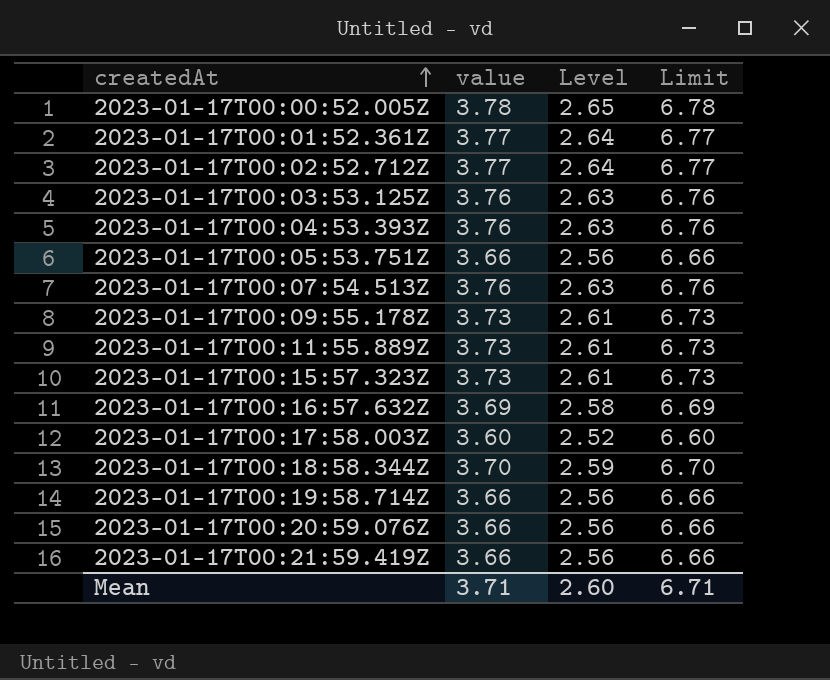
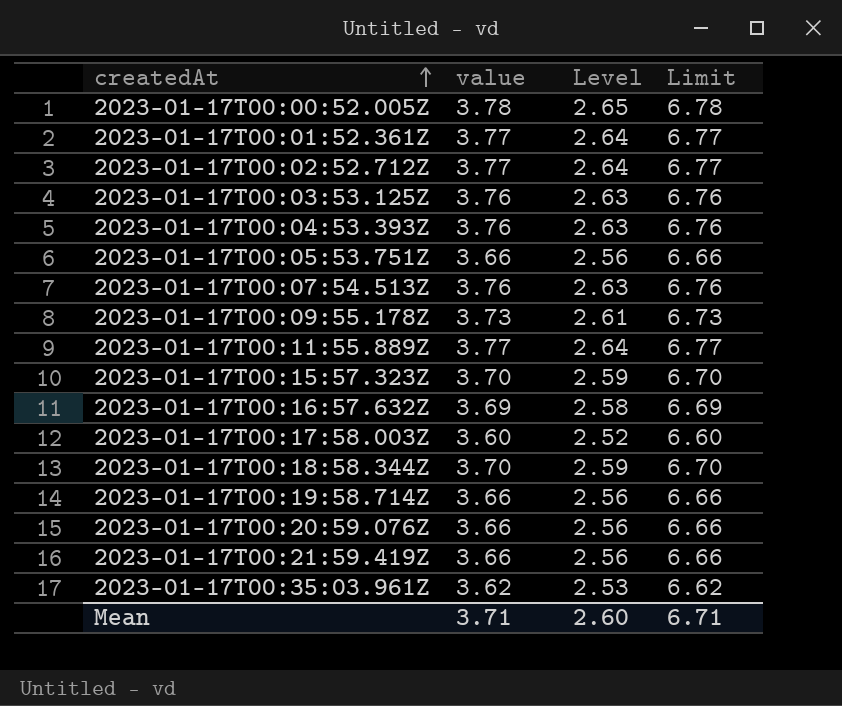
2023-01-17T00:11:55.889Z | value: 3.73 -> 3.77
2023-01-17T00:11:55.889Z | Level: 2.61 -> 2.64
2023-01-17T00:11:55.889Z | Limit: 6.73 -> 6.77
2023-01-17T00:15:57.323Z | value: 3.73 -> 3.70
2023-01-17T00:15:57.323Z | Level: 2.61 -> 2.59
2023-01-17T00:15:57.323Z | Limit: 6.73 -> 6.70
row 2023-01-17T00:35:03.961Z: none -> 3.62 | 2.53 | 6.62

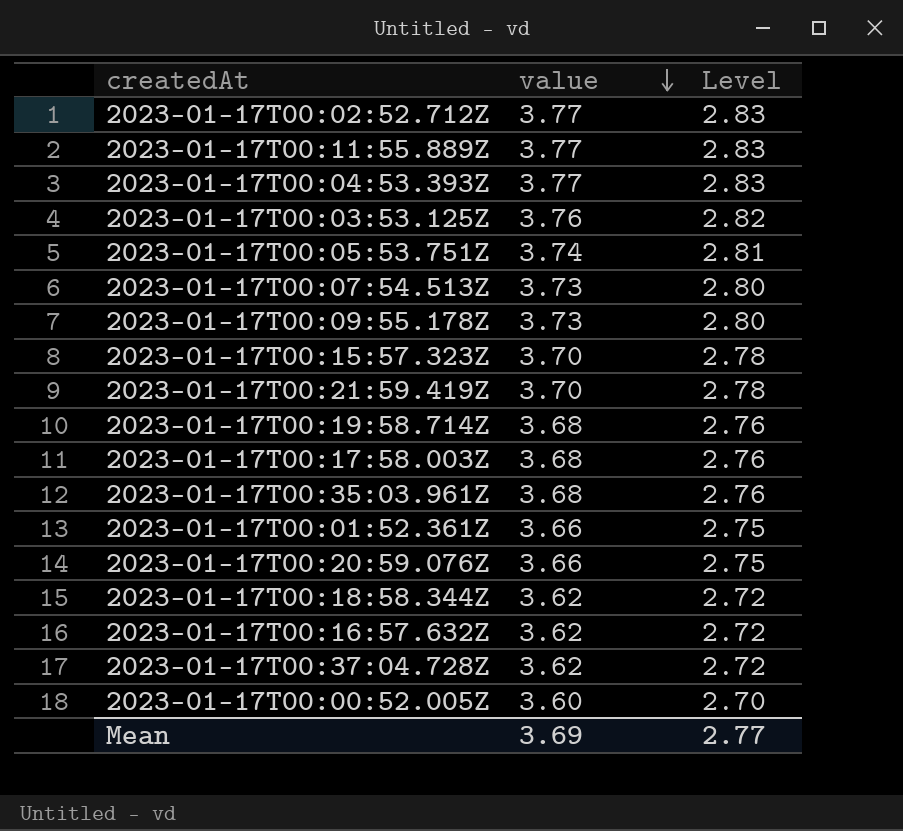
row order: createdAt ascending -> value descending
column Limit | formula: [value] + 3 -> none
column Level | formula: [value] * 0.7 -> [value] * 0.75
2023-01-17T00:04:53.393Z | value: 3.76 -> 3.77
2023-01-17T00:05:53.751Z | value: 3.66 -> 3.74
2023-01-17T00:07:54.513Z | value: 3.76 -> 3.73
2023-01-17T00:21:59.419Z | value: 3.66 -> 3.70
2023-01-17T00:19:58.714Z | value: 3.66 -> 3.68
2023-01-17T00:17:58.003Z | value: 3.60 -> 3.68
2023-01-17T00:35:03.961Z | value: 3.62 -> 3.68
2023-01-17T00:01:52.361Z | value: 3.77 -> 3.66
2023-01-17T00:18:58.344Z | value: 3.70 -> 3.62
2023-01-17T00:16:57.632Z | value: 3.69 -> 3.62
row 2023-01-17T00:37:04.728Z: none -> 3.62 | 2.72
2023-01-17T00:00:52.005Z | value: 3.78 -> 3.60
Mean | value: 3.71 -> 3.69
Mean | Level: 2.60 -> 2.77

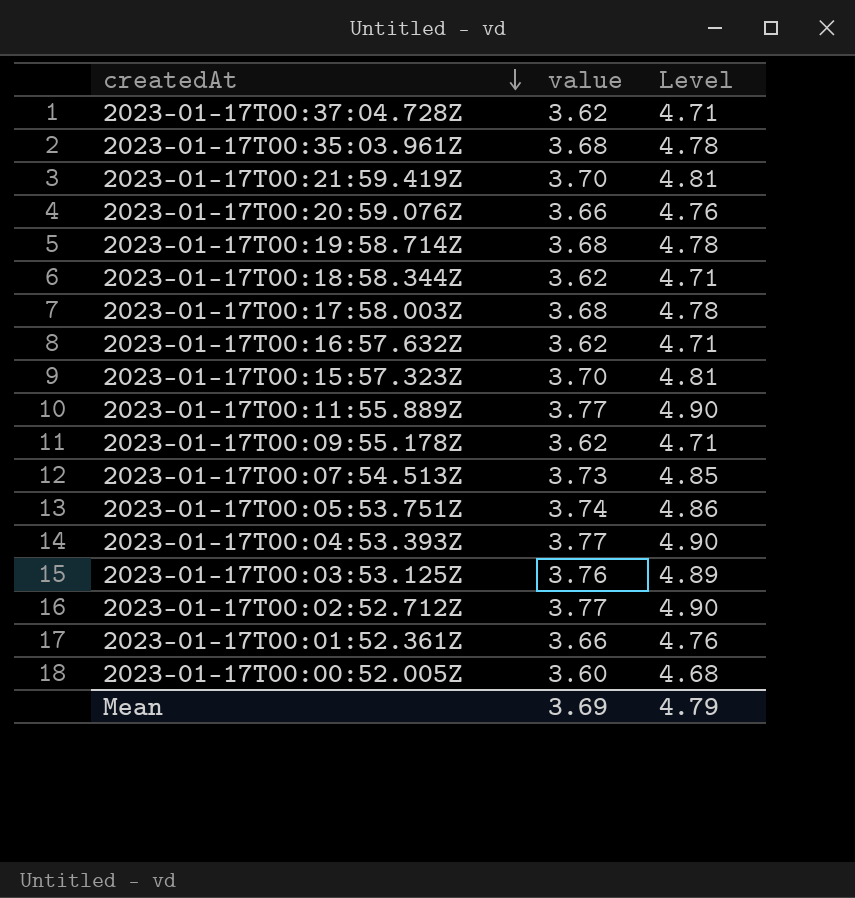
row order: value descending -> createdAt descending
column Level | formula: [value] * 0.75 -> [value] * 1.3
2023-01-17T00:09:55.178Z | value: 3.73 -> 3.62
Mean | Level: 2.77 -> 4.79

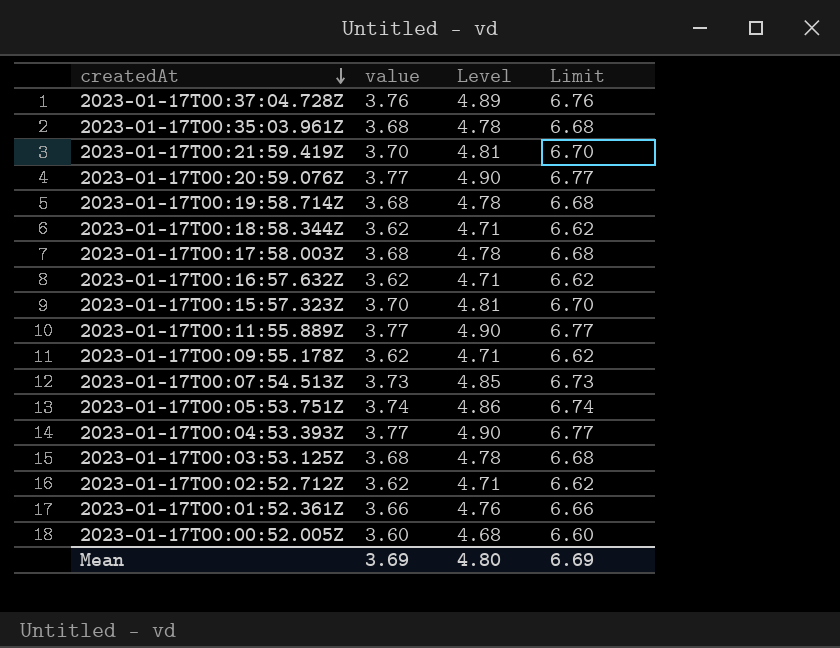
column Limit | formula: none -> [value] + 3
2023-01-17T00:37:04.728Z | value: 3.62 -> 3.76
2023-01-17T00:37:04.728Z | Level: 4.71 -> 4.89
2023-01-17T00:20:59.076Z | value: 3.66 -> 3.77
2023-01-17T00:20:59.076Z | Level: 4.76 -> 4.90
2023-01-17T00:03:53.125Z | value: 3.76 -> 3.68
2023-01-17T00:03:53.125Z | Level: 4.89 -> 4.78
2023-01-17T00:02:52.712Z | value: 3.77 -> 3.62
2023-01-17T00:02:52.712Z | Level: 4.90 -> 4.71
Mean | Level: 4.79 -> 4.80

